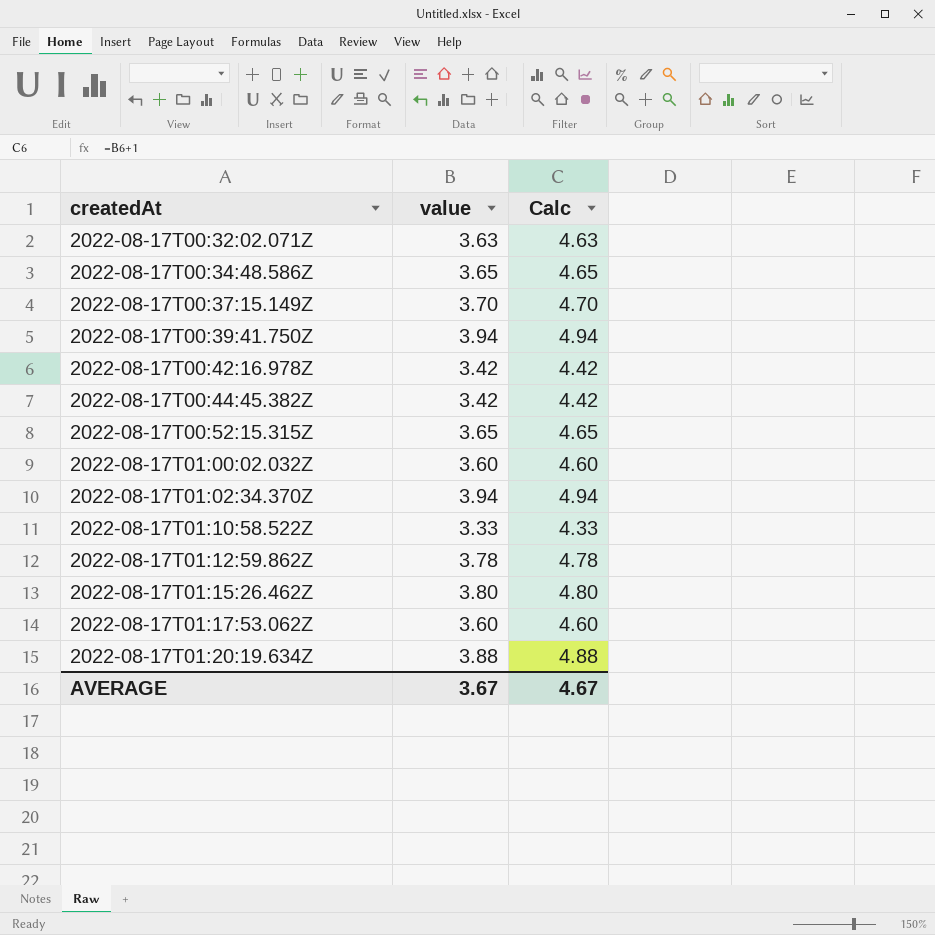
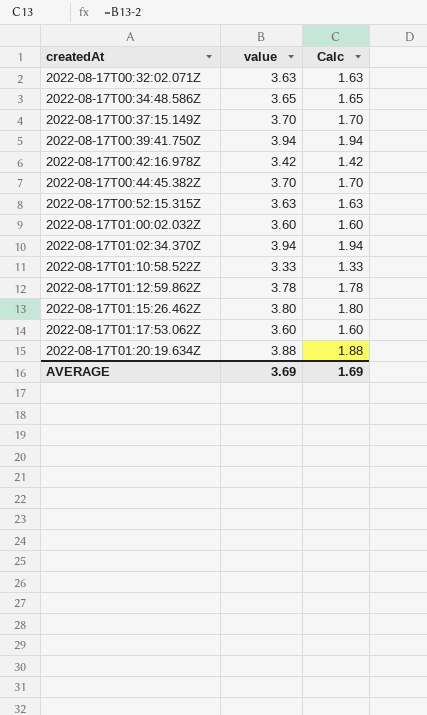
column Calc | formula: [value] + 1 -> [value] - 2
2022-08-17T00:44:45.382Z | value: 3.42 -> 3.70
2022-08-17T00:52:15.315Z | value: 3.65 -> 3.63
AVERAGE | value: 3.67 -> 3.69
AVERAGE | Calc: 4.67 -> 1.69

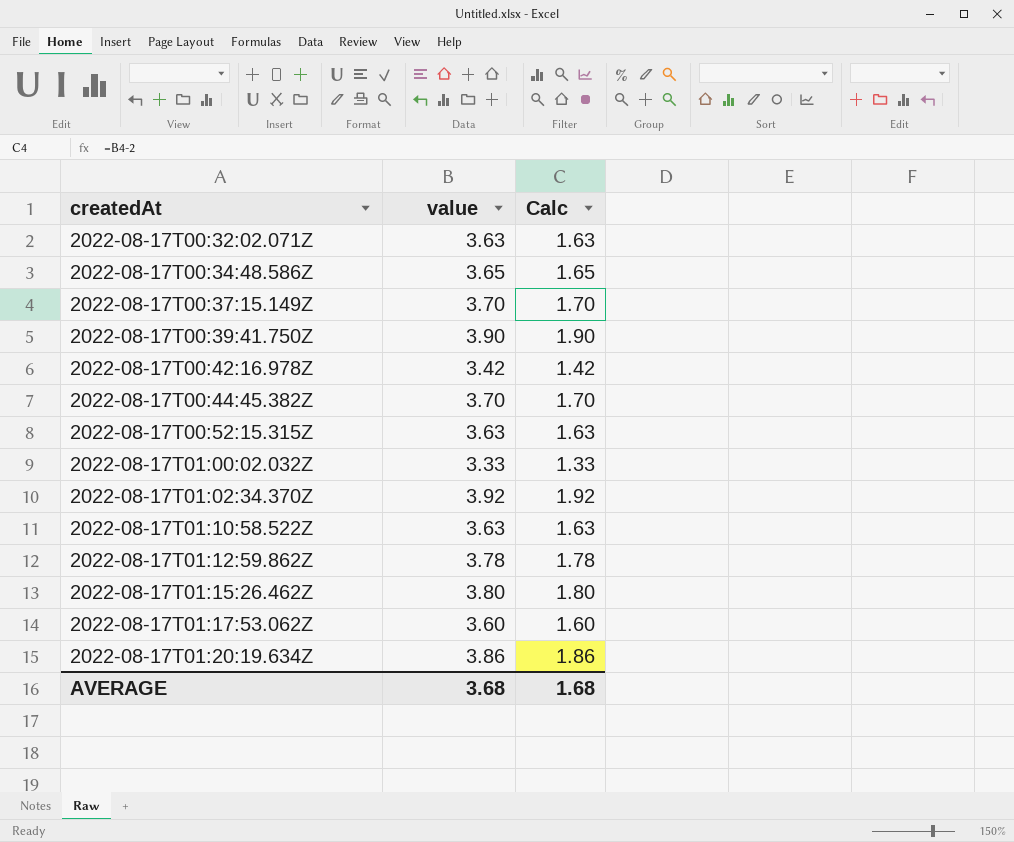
2022-08-17T00:39:41.750Z | value: 3.94 -> 3.90
2022-08-17T00:39:41.750Z | Calc: 1.94 -> 1.90
2022-08-17T01:00:02.032Z | value: 3.60 -> 3.33
2022-08-17T01:00:02.032Z | Calc: 1.60 -> 1.33
2022-08-17T01:02:34.370Z | value: 3.94 -> 3.92
2022-08-17T01:02:34.370Z | Calc: 1.94 -> 1.92
2022-08-17T01:10:58.522Z | value: 3.33 -> 3.63
2022-08-17T01:10:58.522Z | Calc: 1.33 -> 1.63
2022-08-17T01:20:19.634Z | value: 3.88 -> 3.86
2022-08-17T01:20:19.634Z | Calc: 1.88 -> 1.86
AVERAGE | value: 3.69 -> 3.68
AVERAGE | Calc: 1.69 -> 1.68

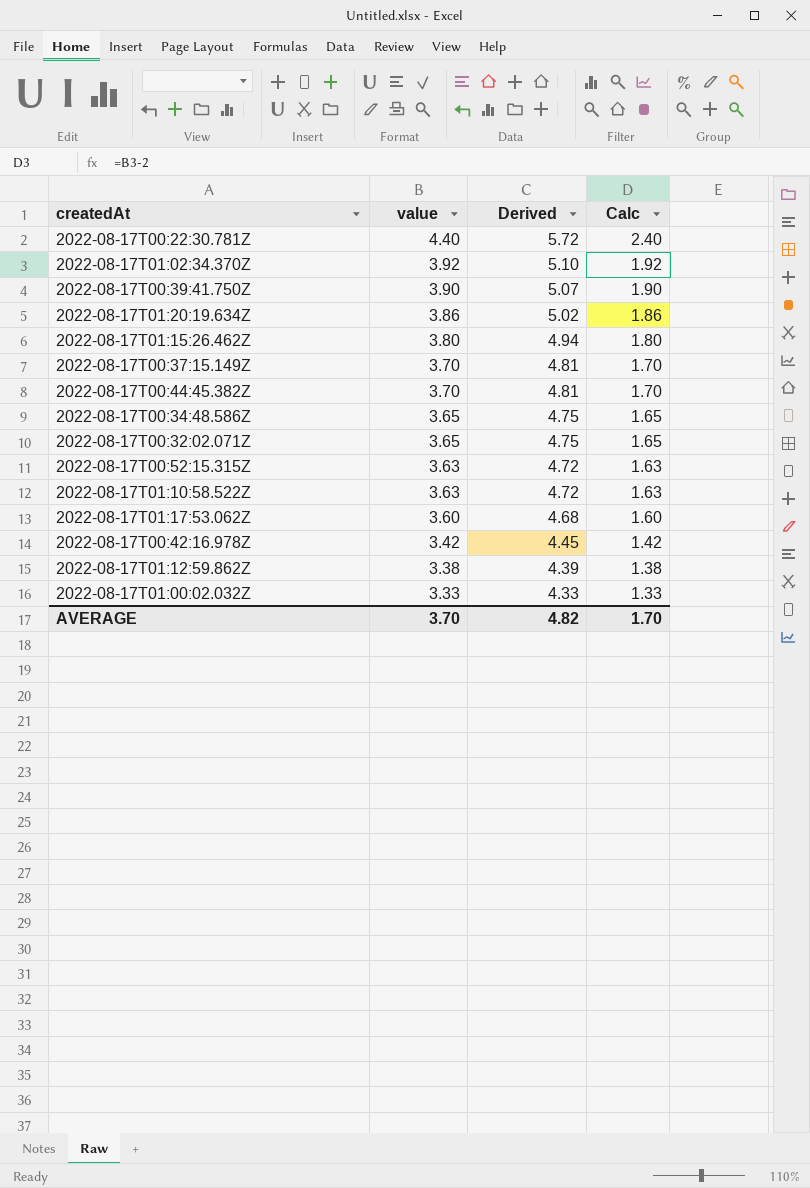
row order: createdAt ascending -> value descending
column Derived | formula: none -> [value] * 1.3
row 2022-08-17T00:22:30.781Z: none -> 4.40 | 5.72 | 2.40
2022-08-17T00:32:02.071Z | value: 3.63 -> 3.65
2022-08-17T00:32:02.071Z | Calc: 1.63 -> 1.65
2022-08-17T01:12:59.862Z | value: 3.78 -> 3.38
2022-08-17T01:12:59.862Z | Calc: 1.78 -> 1.38
AVERAGE | value: 3.68 -> 3.70
AVERAGE | Calc: 1.68 -> 1.70

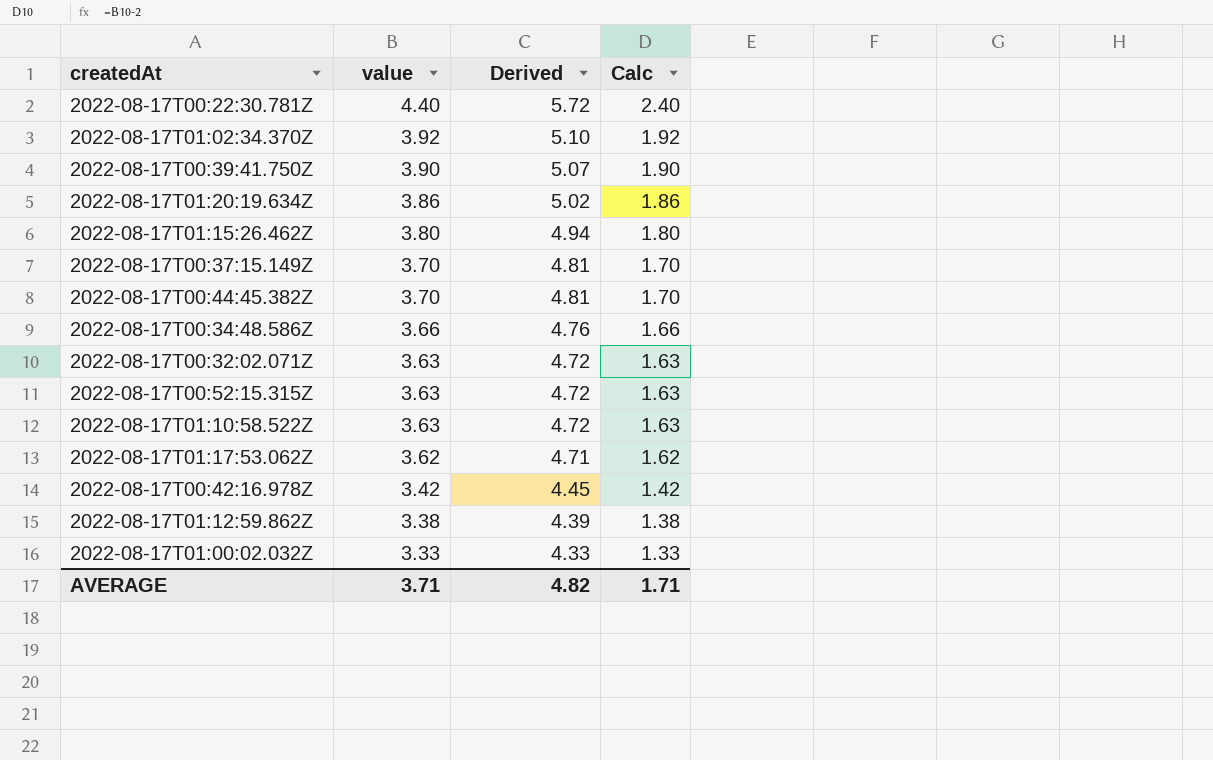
2022-08-17T00:34:48.586Z | value: 3.65 -> 3.66
2022-08-17T00:34:48.586Z | Derived: 4.75 -> 4.76
2022-08-17T00:34:48.586Z | Calc: 1.65 -> 1.66
2022-08-17T00:32:02.071Z | value: 3.65 -> 3.63
2022-08-17T00:32:02.071Z | Derived: 4.75 -> 4.72
2022-08-17T00:32:02.071Z | Calc: 1.65 -> 1.63
2022-08-17T01:17:53.062Z | value: 3.60 -> 3.62
2022-08-17T01:17:53.062Z | Derived: 4.68 -> 4.71
2022-08-17T01:17:53.062Z | Calc: 1.60 -> 1.62
AVERAGE | value: 3.70 -> 3.71
AVERAGE | Calc: 1.70 -> 1.71

